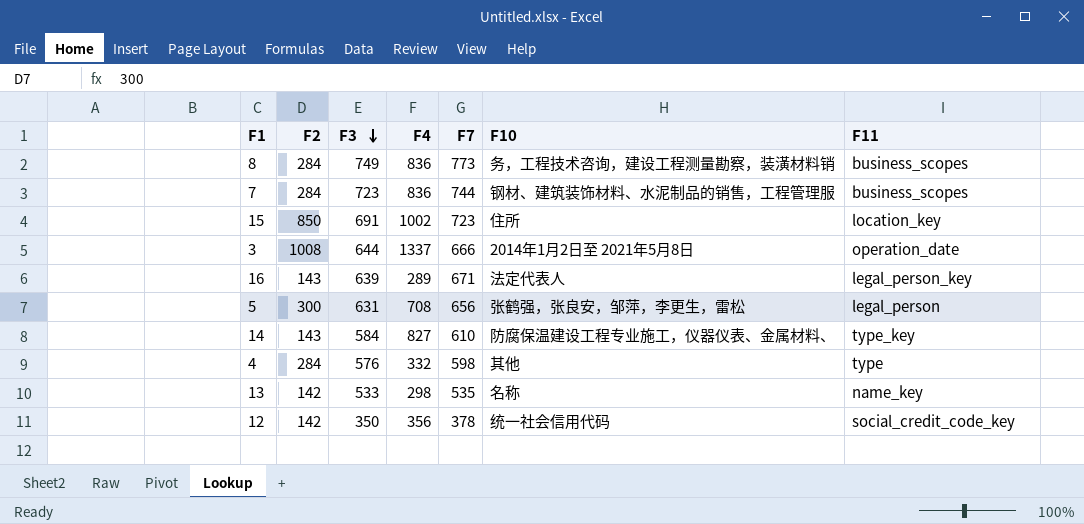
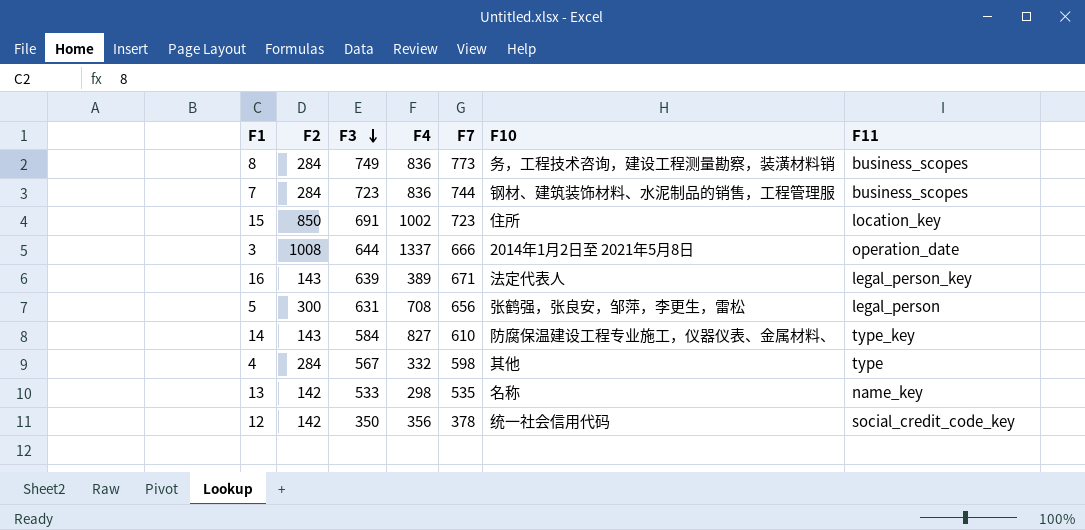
16 | F4: 289 -> 389
4 | F3: 576 -> 567

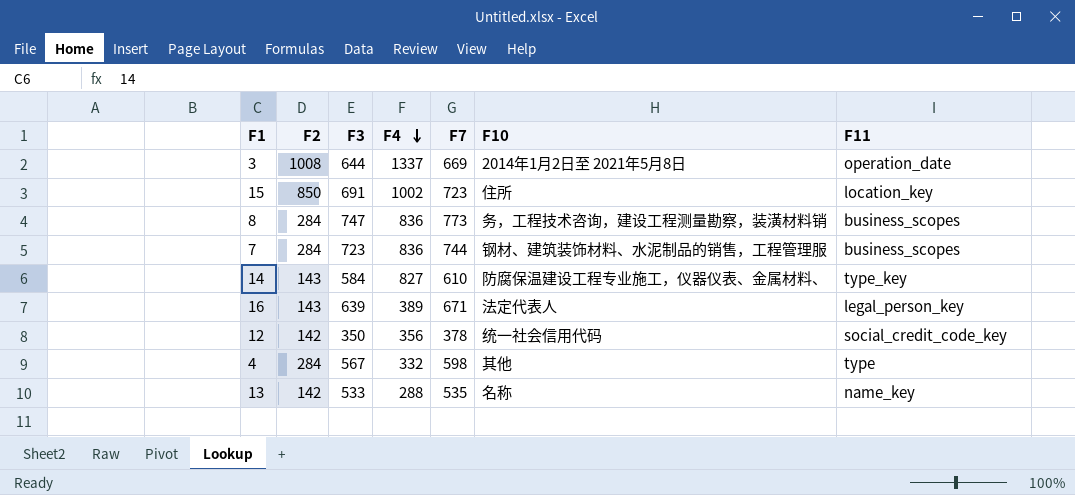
row order: F3 descending -> F4 descending
row 5: 300 | 631 | 708 | 656 | 张鹤强，张良安，邹萍，李更生，雷松 | legal_person -> none
3 | F7: 666 -> 669
8 | F3: 749 -> 747
13 | F4: 298 -> 288

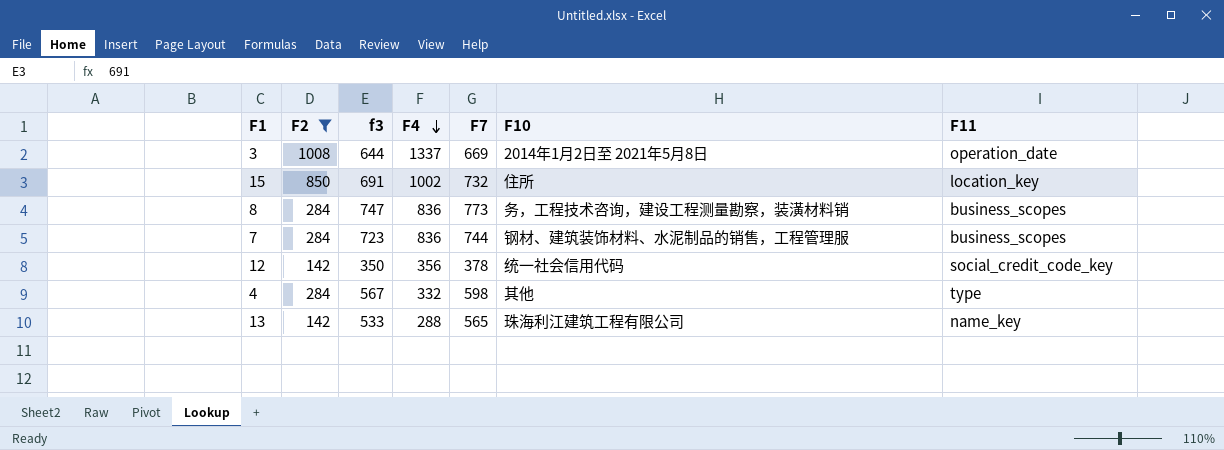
filter: none -> F2 != 143
column name: F3 -> f3
15 | F7: 723 -> 732
13 | F7: 535 -> 565
13 | F10: 名称 -> 珠海利江建筑工程有限公司

